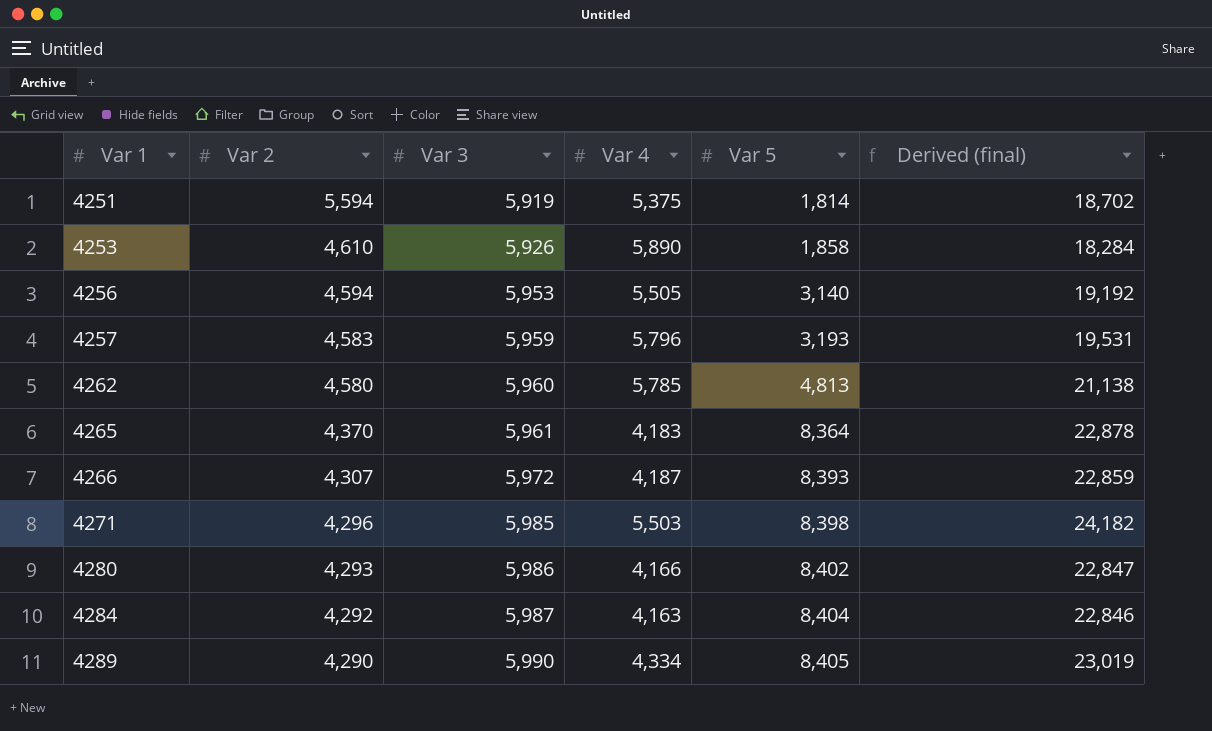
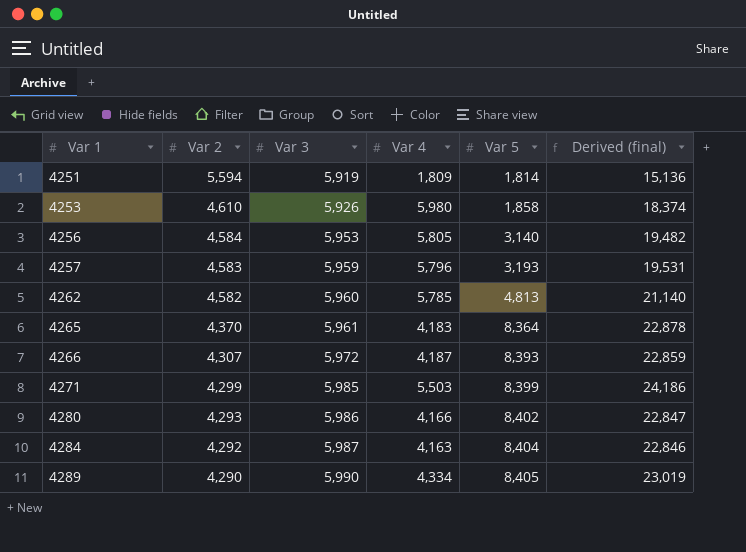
4251 | Var 4: 5,375 -> 1,809
4251 | Derived (final): 18,702 -> 15,136
4253 | Var 4: 5,890 -> 5,980
4253 | Derived (final): 18,284 -> 18,374
4256 | Var 2: 4,594 -> 4,584
4256 | Var 4: 5,505 -> 5,805
4256 | Derived (final): 19,192 -> 19,482
4262 | Var 2: 4,580 -> 4,582
4262 | Derived (final): 21,138 -> 21,140
4271 | Var 2: 4,296 -> 4,299
4271 | Var 5: 8,398 -> 8,399
4271 | Derived (final): 24,182 -> 24,186

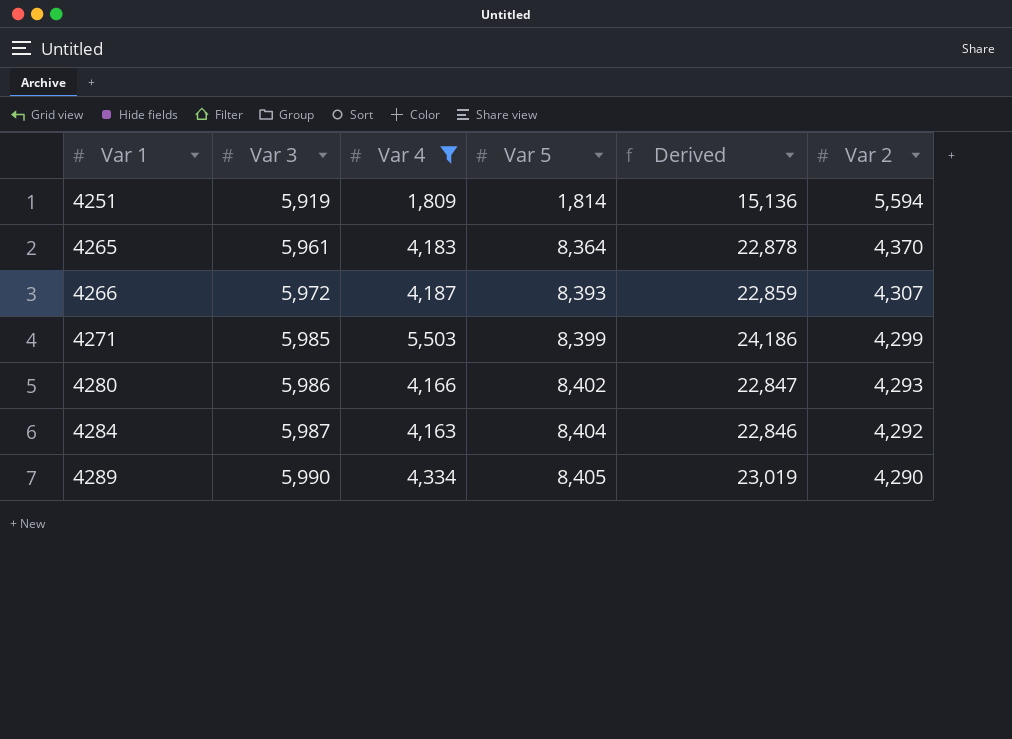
filter: none -> Var 4 <= 5,503
column name: Derived (final) -> Derived
column Var 2 | position: 2 -> 6

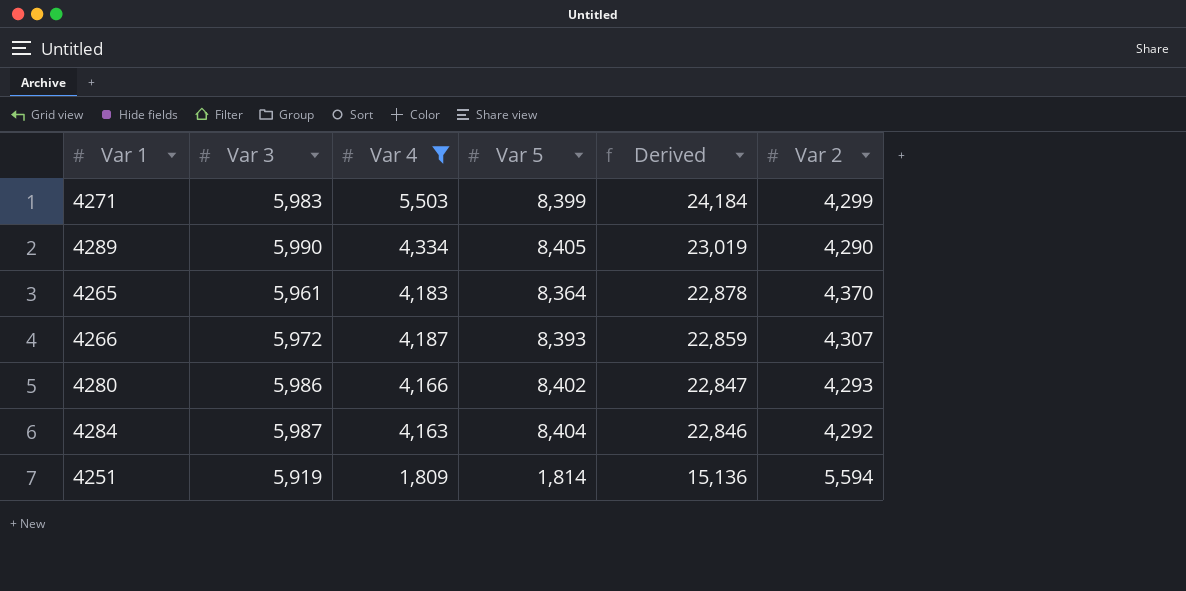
row order: Var 1 ascending -> Derived descending
4271 | Var 3: 5,985 -> 5,983
4271 | Derived: 24,186 -> 24,184

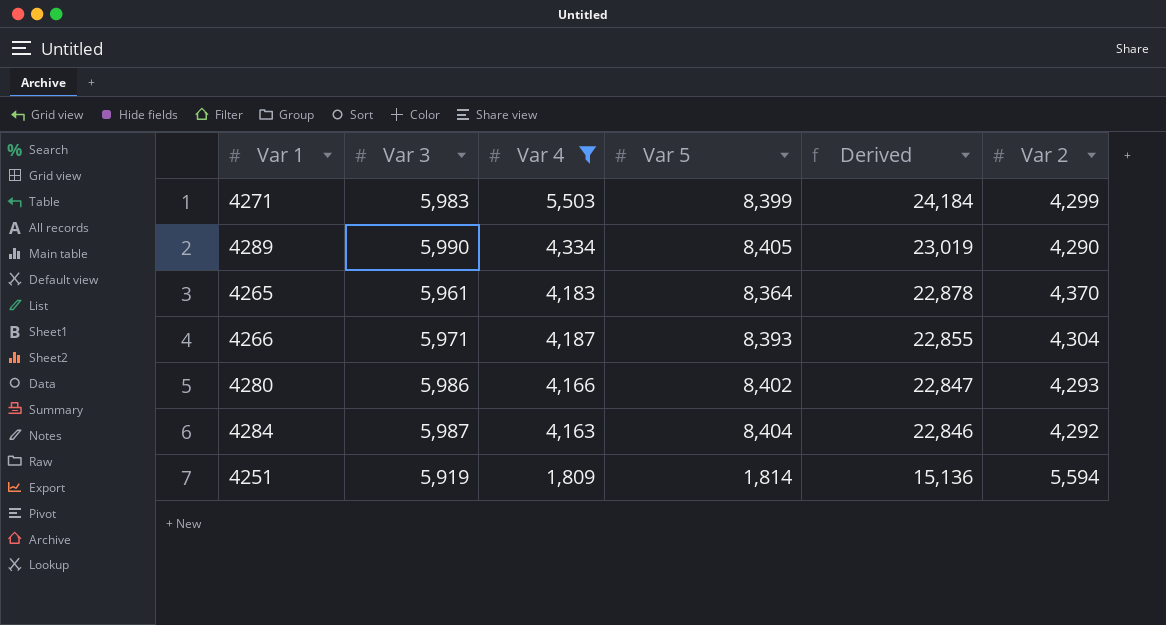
4266 | Var 3: 5,972 -> 5,971
4266 | Derived: 22,859 -> 22,855
4266 | Var 2: 4,307 -> 4,304

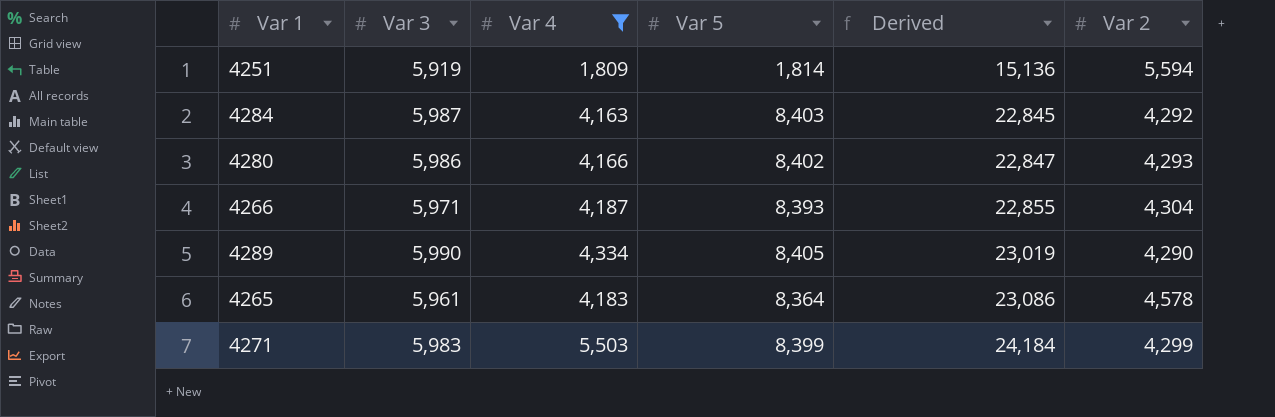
row order: Derived descending -> Derived ascending
4284 | Var 5: 8,404 -> 8,403
4284 | Derived: 22,846 -> 22,845
4265 | Derived: 22,878 -> 23,086
4265 | Var 2: 4,370 -> 4,578

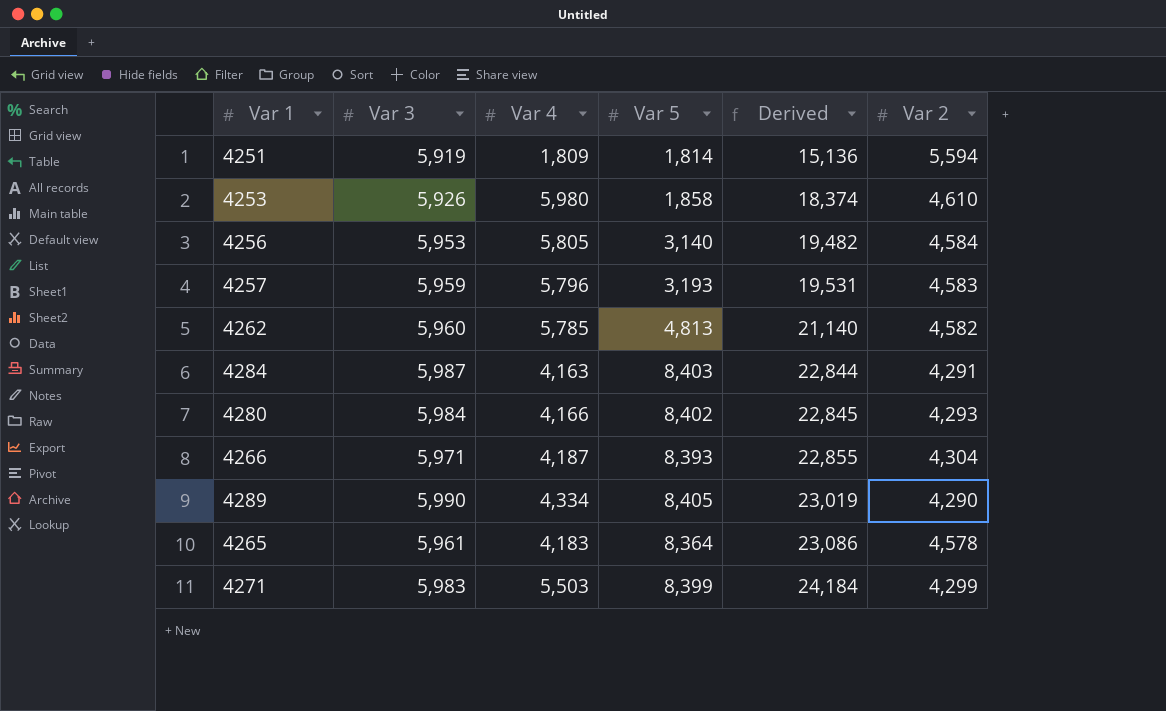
filter: Var 4 <= 5,503 -> none
4284 | Derived: 22,845 -> 22,844
4284 | Var 2: 4,292 -> 4,291
4280 | Var 3: 5,986 -> 5,984
4280 | Derived: 22,847 -> 22,845

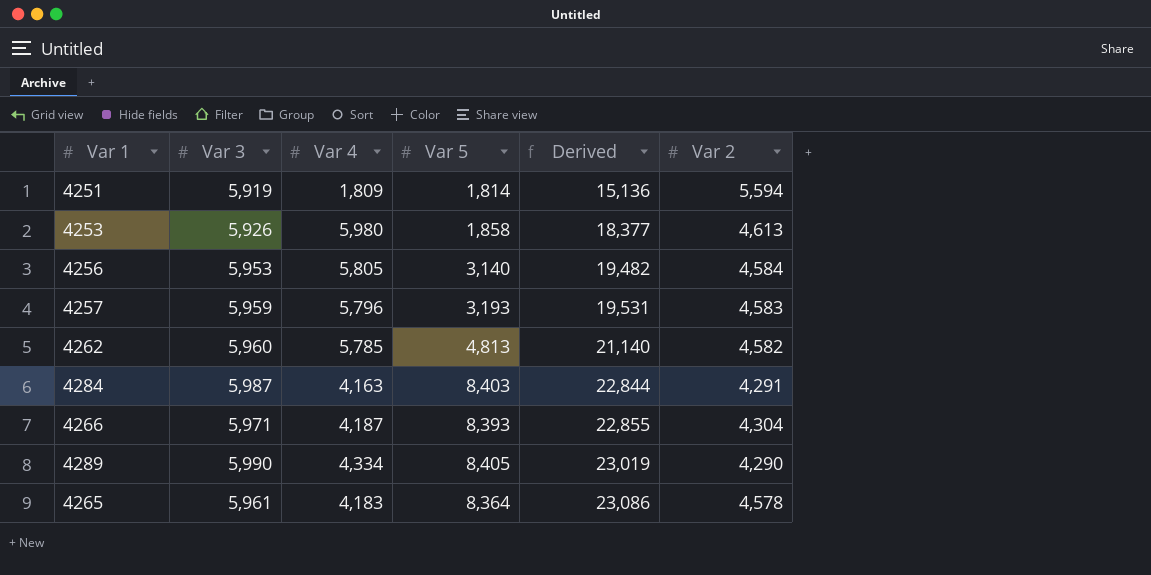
row 4280: 5,984 | 4,166 | 8,402 | 22,845 | 4,293 -> none
row 4271: 5,983 | 5,503 | 8,399 | 24,184 | 4,299 -> none
4253 | Derived: 18,374 -> 18,377
4253 | Var 2: 4,610 -> 4,613

